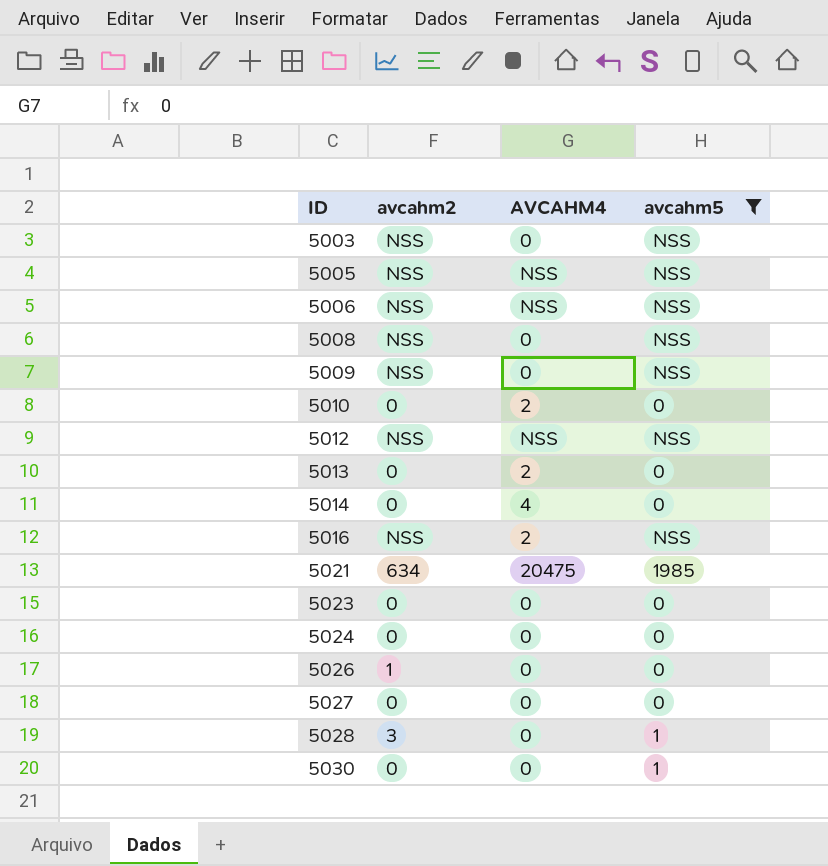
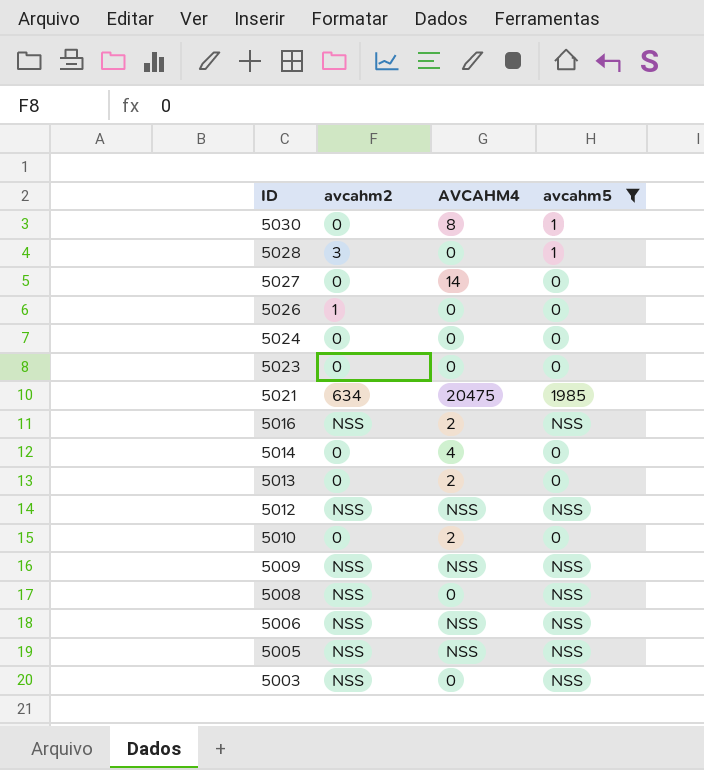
row order: ID ascending -> ID descending
5030 | AVCAHM4: 0 -> 8
5027 | AVCAHM4: 0 -> 14
5009 | AVCAHM4: 0 -> NSS

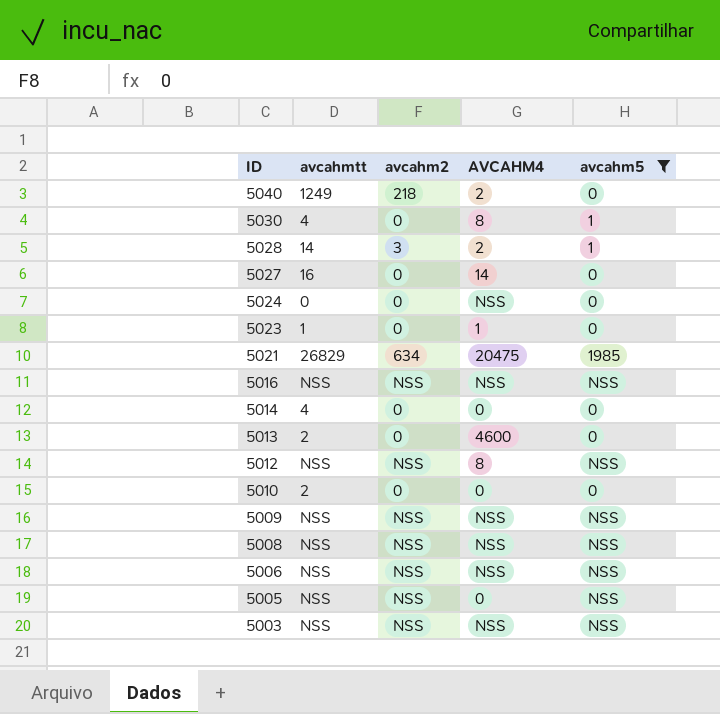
column avcahmtt | position: none -> 2
row 5026: 1 | 0 | 0 -> none
row 5040: none -> 1249 | 218 | 2 | 0
5028 | AVCAHM4: 0 -> 2
5024 | AVCAHM4: 0 -> NSS
5023 | AVCAHM4: 0 -> 1
5016 | AVCAHM4: 2 -> NSS
5014 | AVCAHM4: 4 -> 0
5013 | AVCAHM4: 2 -> 4600
5012 | AVCAHM4: NSS -> 8
5010 | AVCAHM4: 2 -> 0
5008 | AVCAHM4: 0 -> NSS
5005 | AVCAHM4: NSS -> 0
5003 | AVCAHM4: 0 -> NSS

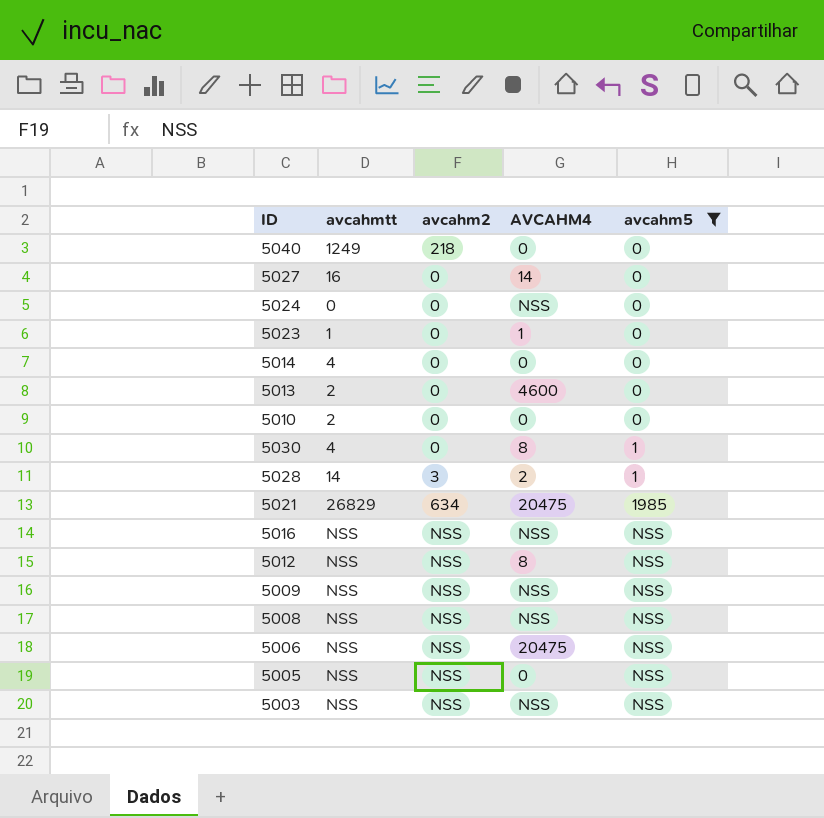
row order: ID descending -> avcahm5 ascending
5040 | AVCAHM4: 2 -> 0
5006 | AVCAHM4: NSS -> 20475

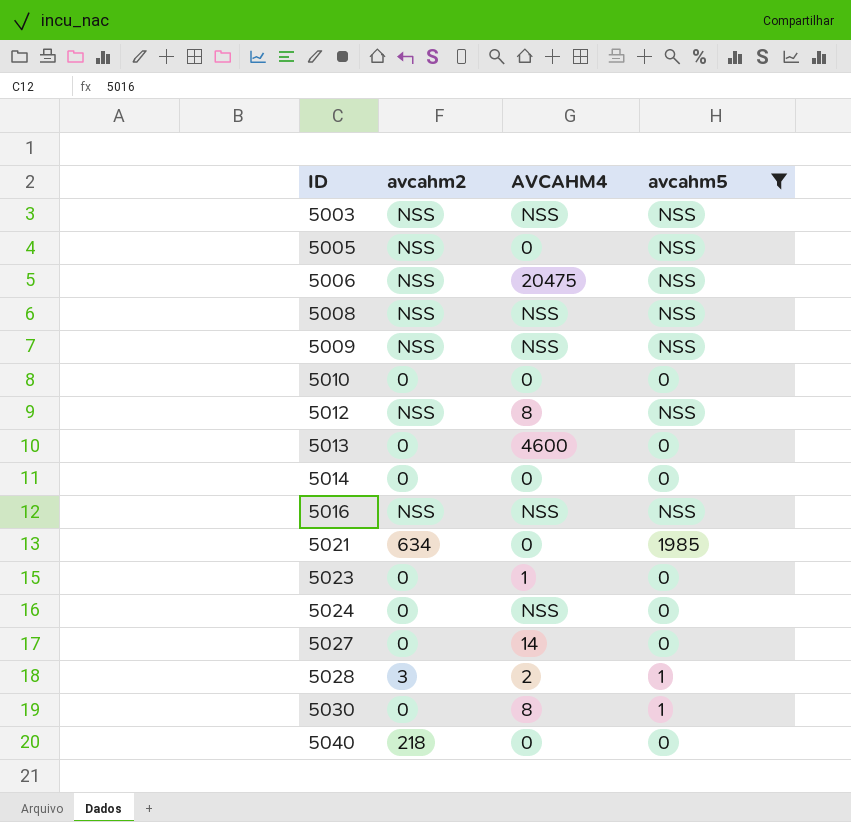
row order: avcahm5 ascending -> ID ascending
column avcahmtt | position: 2 -> none
5021 | AVCAHM4: 20475 -> 0

